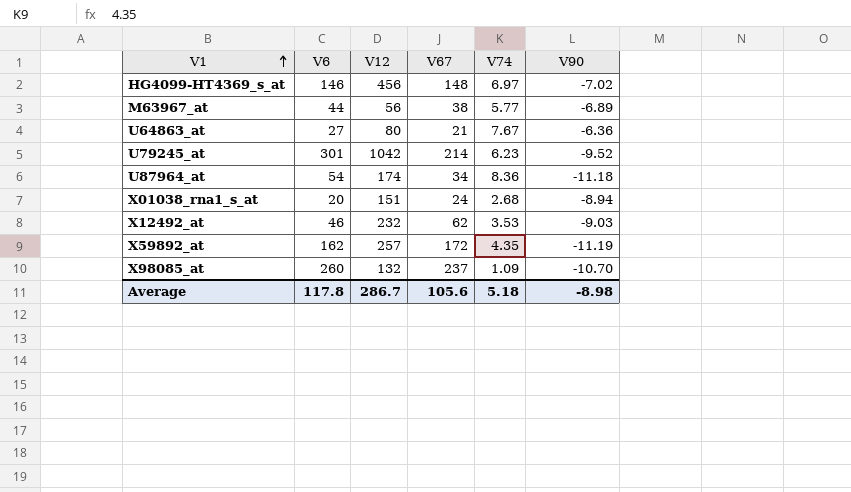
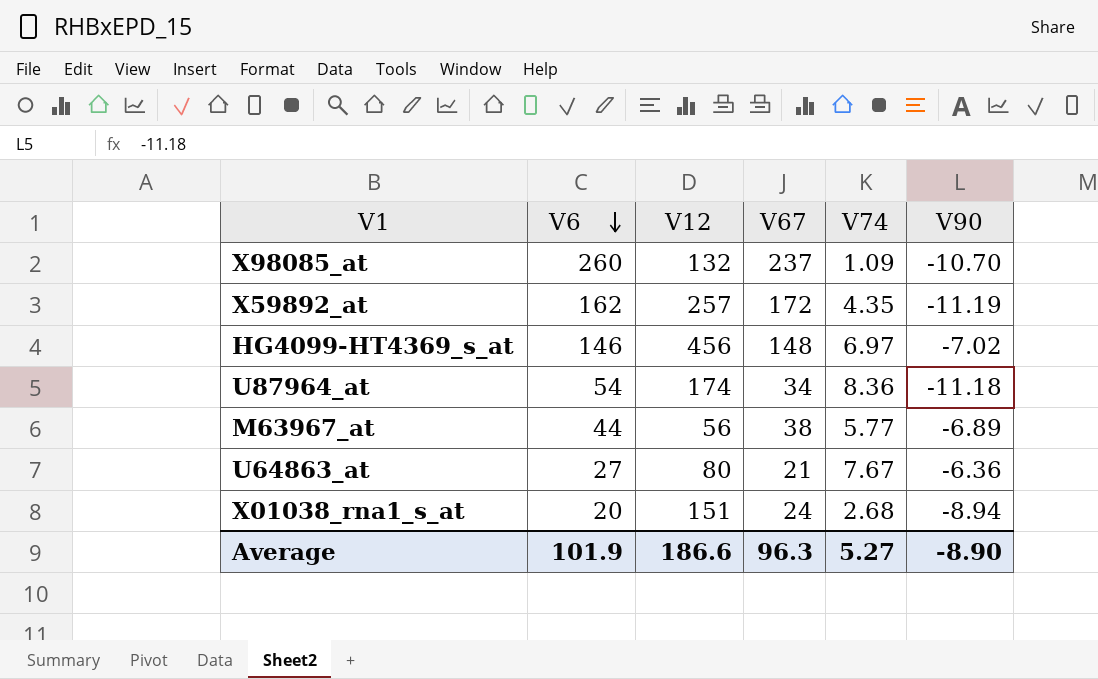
row order: V1 ascending -> V6 descending
row U79245_at: 301 | 1042 | 214 | 6.23 | -9.52 -> none
row X12492_at: 46 | 232 | 62 | 3.53 | -9.03 -> none
Average | V6: 117.8 -> 101.9
Average | V12: 286.7 -> 186.6
Average | V67: 105.6 -> 96.3
Average | V74: 5.18 -> 5.27
Average | V90: -8.98 -> -8.90

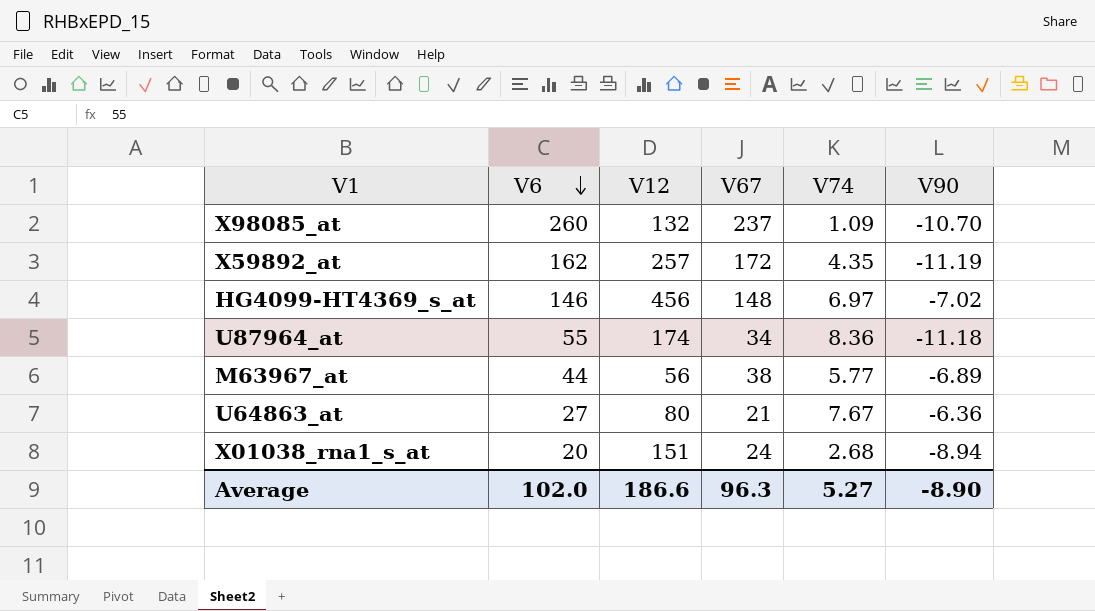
U87964_at | V6: 54 -> 55
Average | V6: 101.9 -> 102.0

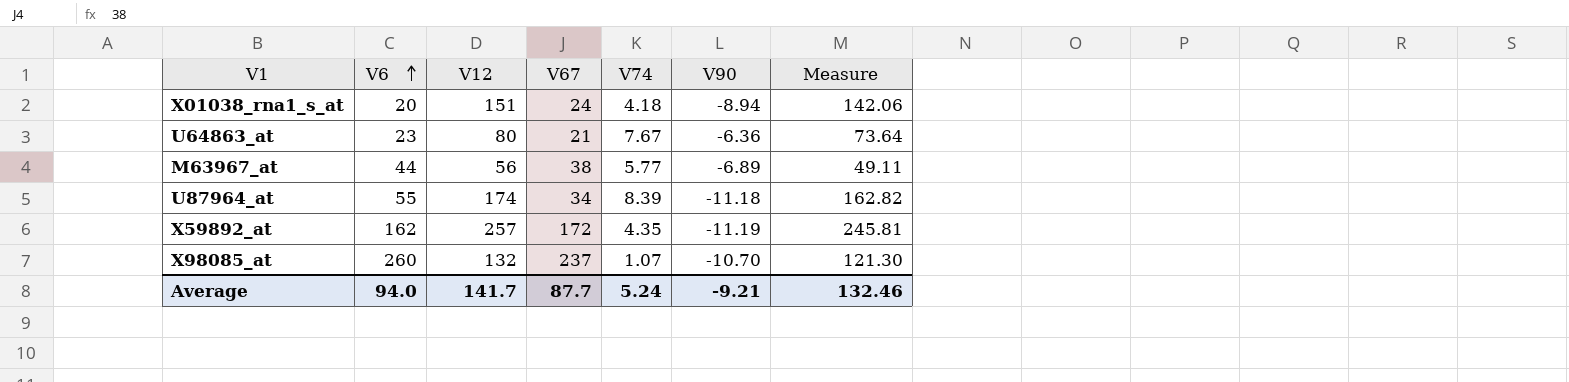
row order: V6 descending -> V6 ascending
column Measure | formula: none -> [V12] + [V90]
row HG4099-HT4369_s_at: 146 | 456 | 148 | 6.97 | -7.02 -> none
X01038_rna1_s_at | V74: 2.68 -> 4.18
U64863_at | V6: 27 -> 23
U87964_at | V74: 8.36 -> 8.39
X98085_at | V74: 1.09 -> 1.07
Average | V6: 102.0 -> 94.0
Average | V12: 186.6 -> 141.7
Average | V67: 96.3 -> 87.7
Average | V74: 5.27 -> 5.24
Average | V90: -8.90 -> -9.21

